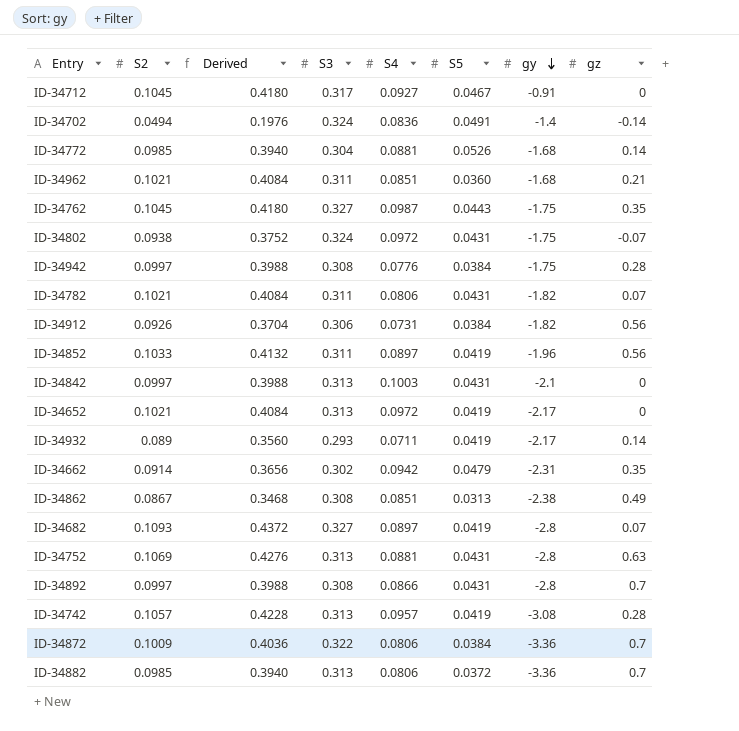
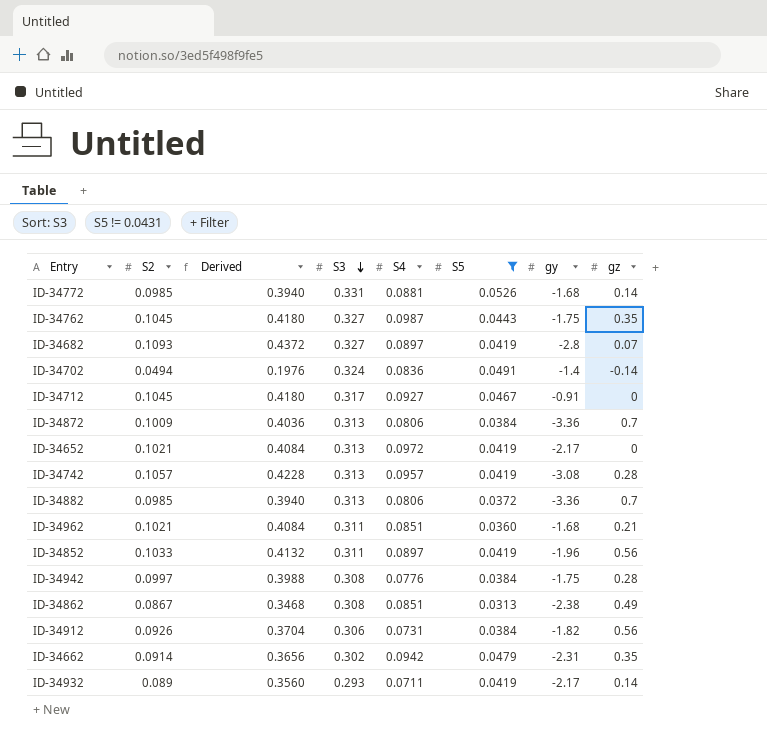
filter: none -> S5 != 0.0431
row order: gy descending -> S3 descending
ID-34772 | S3: 0.304 -> 0.331
ID-34872 | S3: 0.322 -> 0.313

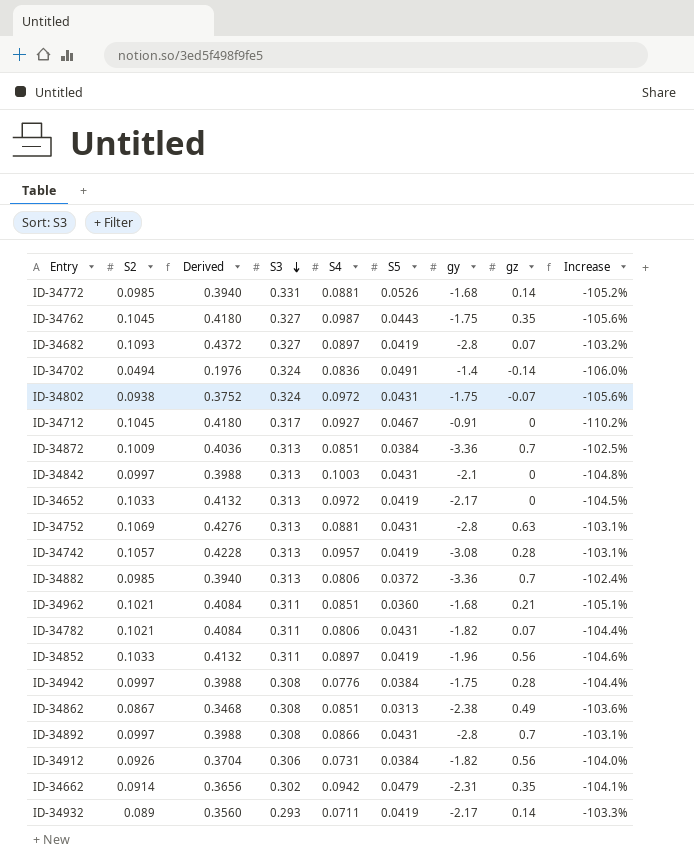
filter: S5 != 0.0431 -> none
column Increase | formula: none -> ([S4] - [gy]) / [gy]
ID-34872 | S4: 0.0806 -> 0.0851
ID-34652 | S2: 0.1021 -> 0.1033
ID-34652 | Derived: 0.4084 -> 0.4132

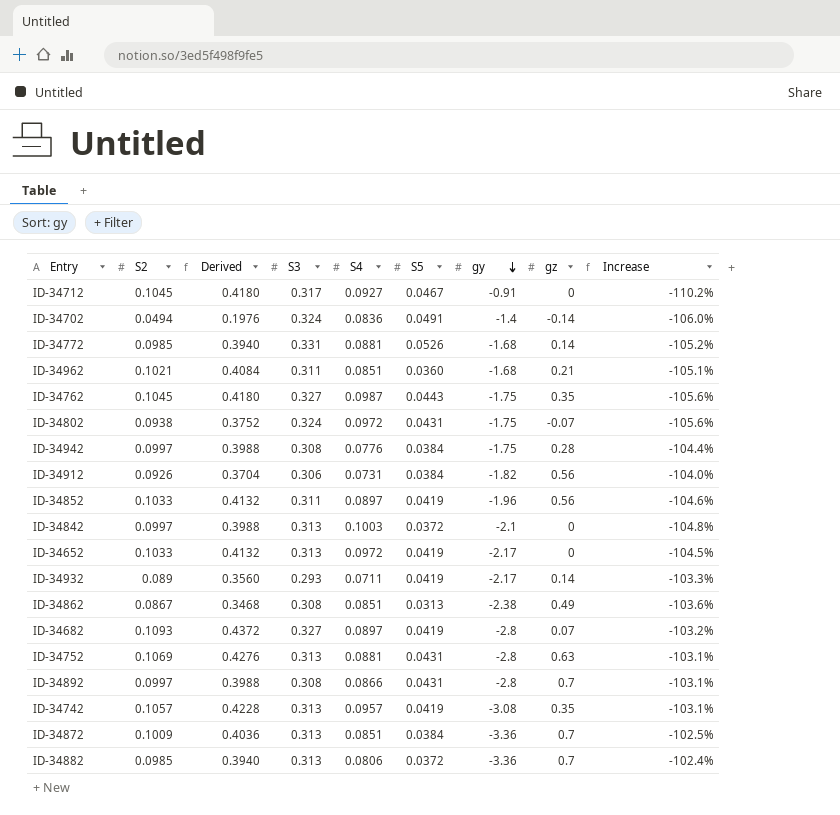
row order: S3 descending -> gy descending
row ID-34782: 0.1021 | 0.4084 | 0.311 | 0.0806 | 0.0431 | -1.82 | 0.07 | -104.4% -> none
row ID-34662: 0.0914 | 0.3656 | 0.302 | 0.0942 | 0.0479 | -2.31 | 0.35 | -104.1% -> none
ID-34842 | S5: 0.0431 -> 0.0372
ID-34742 | gz: 0.28 -> 0.35

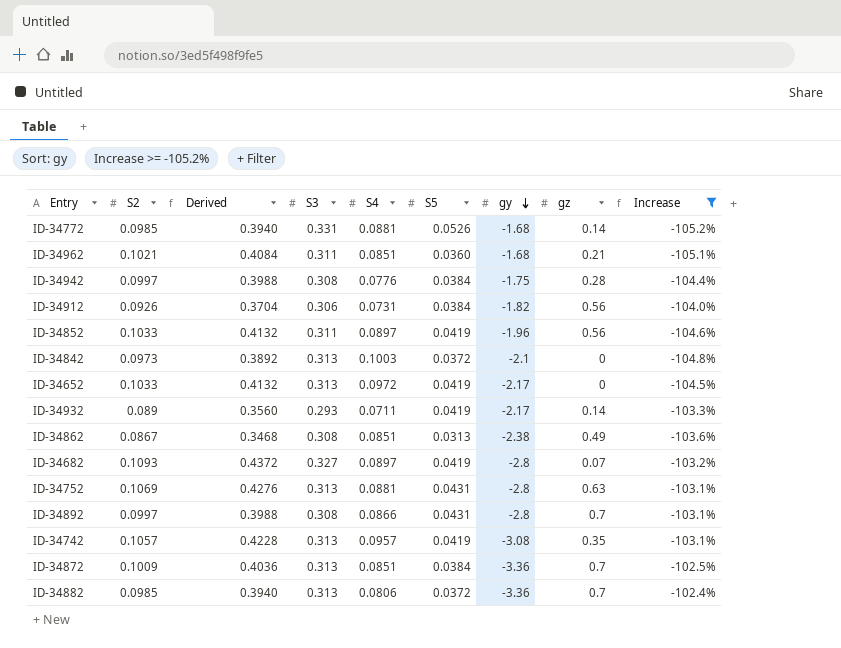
filter: none -> Increase >= -105.2%
ID-34842 | S2: 0.0997 -> 0.0973
ID-34842 | Derived: 0.3988 -> 0.3892

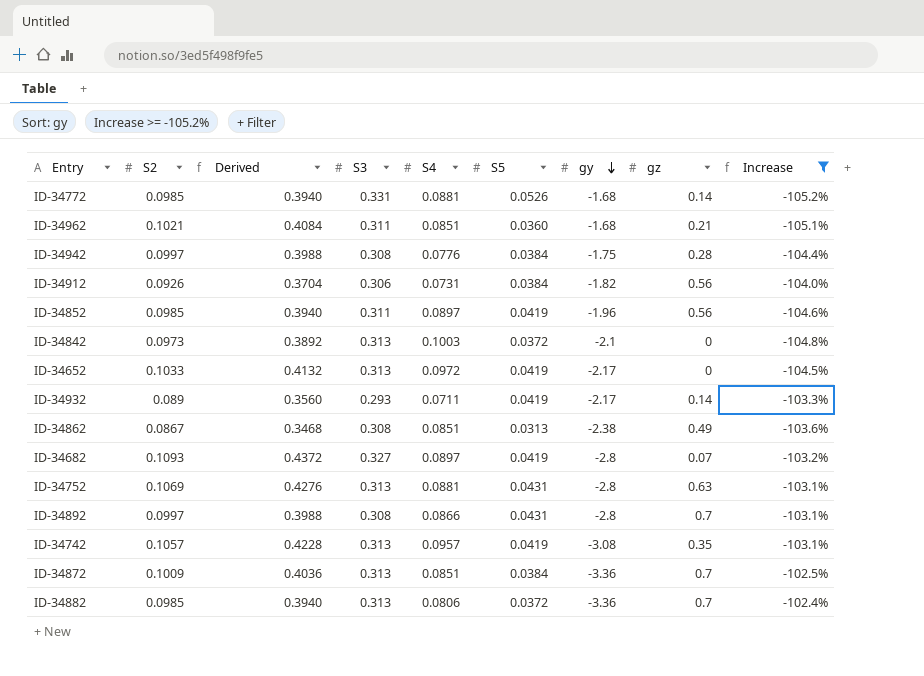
ID-34852 | S2: 0.1033 -> 0.0985
ID-34852 | Derived: 0.4132 -> 0.3940

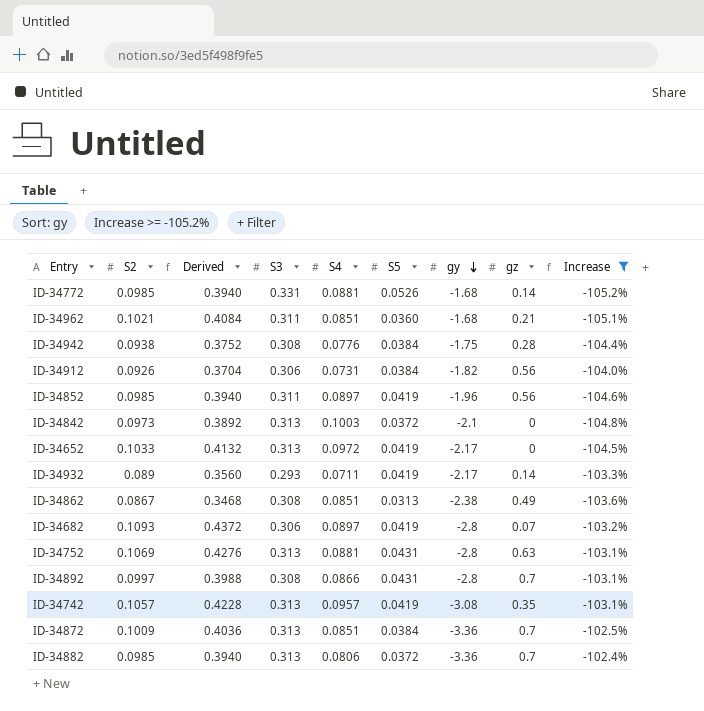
ID-34942 | S2: 0.0997 -> 0.0938
ID-34942 | Derived: 0.3988 -> 0.3752
ID-34682 | S3: 0.327 -> 0.306

